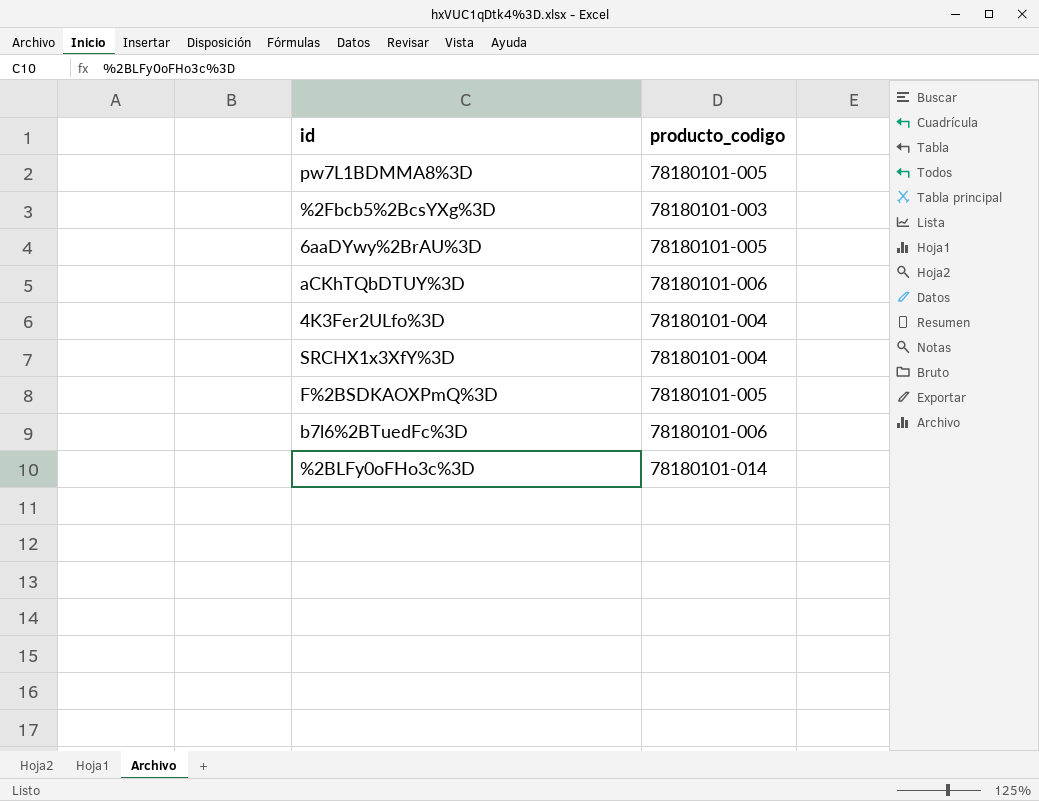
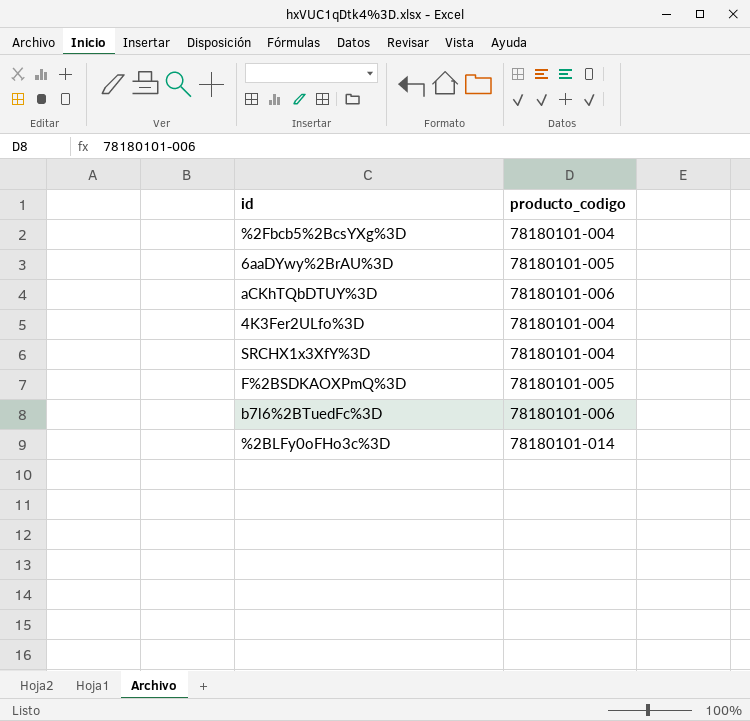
row pw7L1BDMMA8%3D: 78180101-005 -> none
%2Fbcb5%2BcsYXg%3D | producto_codigo: 78180101-003 -> 78180101-004

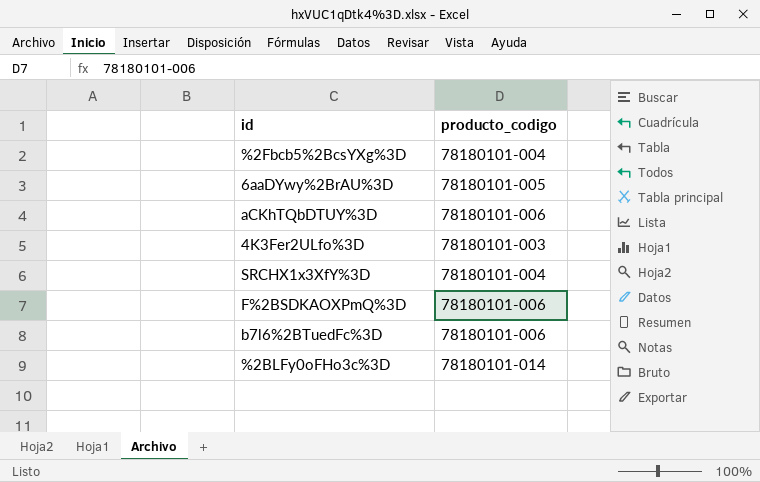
4K3Fer2ULfo%3D | producto_codigo: 78180101-004 -> 78180101-003
F%2BSDKAOXPmQ%3D | producto_codigo: 78180101-005 -> 78180101-006

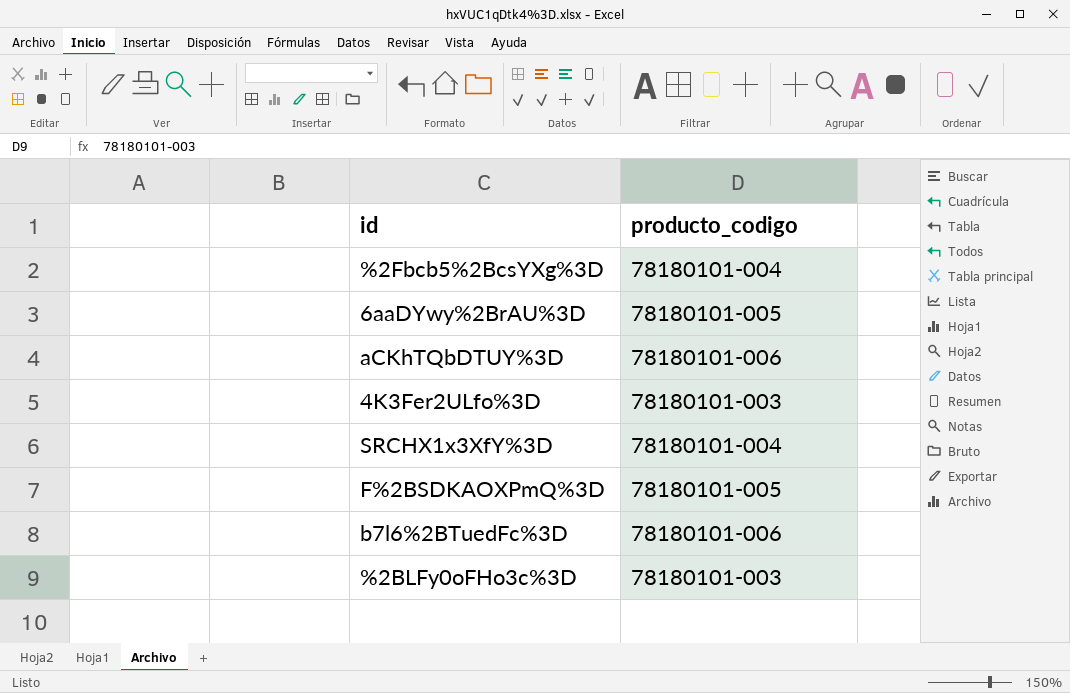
F%2BSDKAOXPmQ%3D | producto_codigo: 78180101-006 -> 78180101-005
%2BLFy0oFHo3c%3D | producto_codigo: 78180101-014 -> 78180101-003

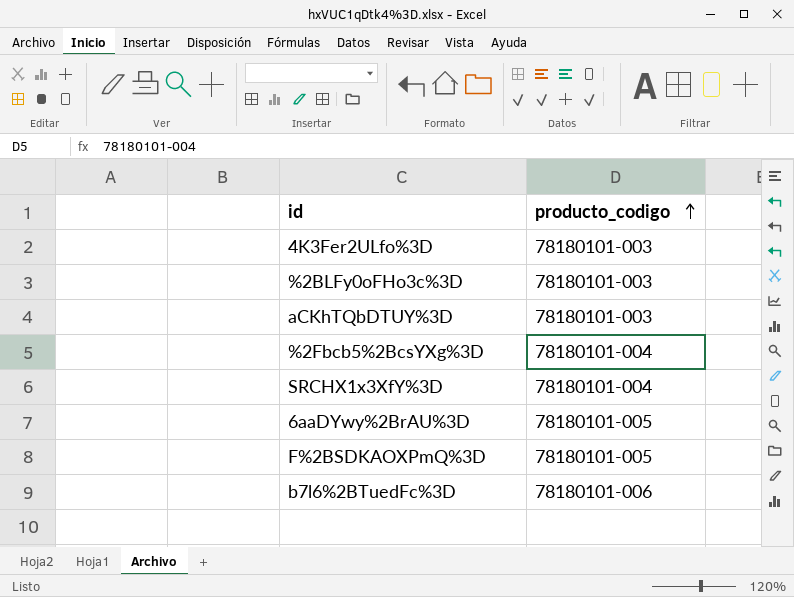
row order: none -> producto_codigo ascending
aCKhTQbDTUY%3D | producto_codigo: 78180101-006 -> 78180101-003

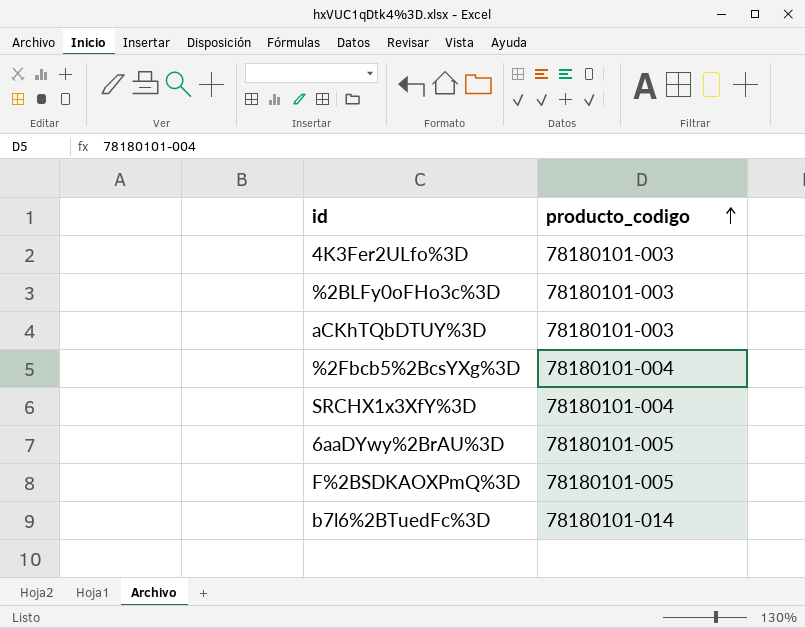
b7l6%2BTuedFc%3D | producto_codigo: 78180101-006 -> 78180101-014

